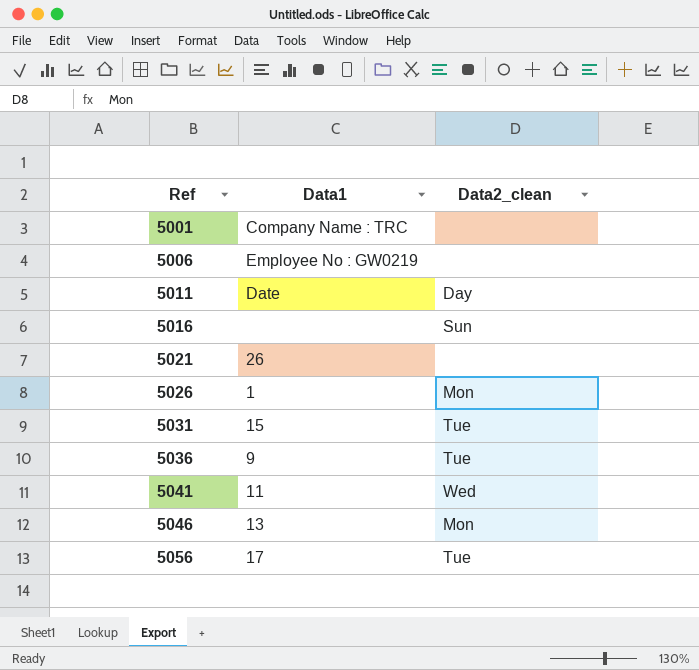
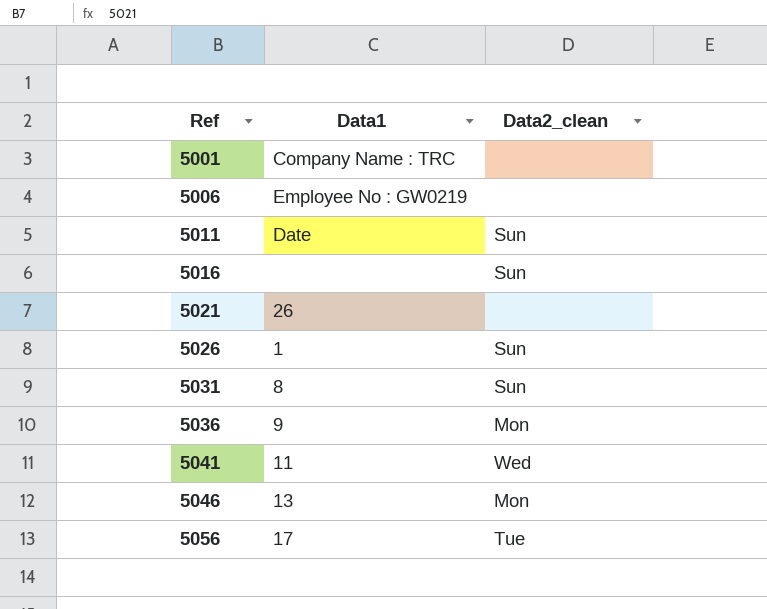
5011 | Data2_clean: Day -> Sun
5026 | Data2_clean: Mon -> Sun
5031 | Data1: 15 -> 8
5031 | Data2_clean: Tue -> Sun
5036 | Data2_clean: Tue -> Mon

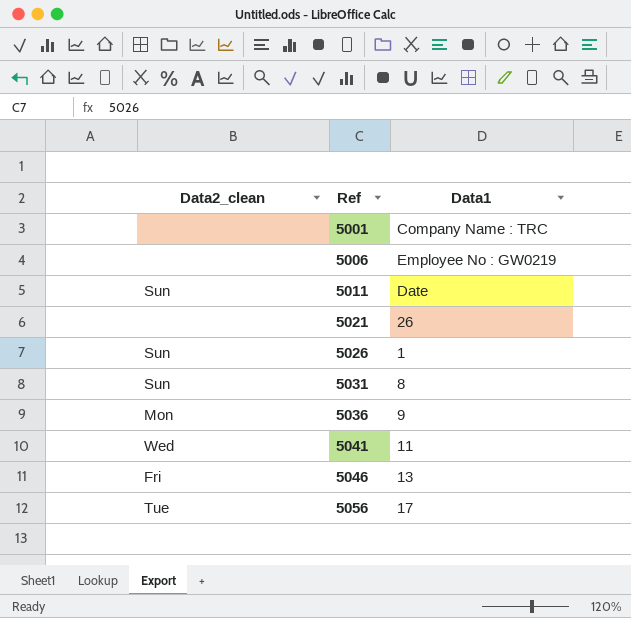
column Data2_clean | position: 3 -> 1
row 5016: none | Sun -> none
5046 | Data2_clean: Mon -> Fri

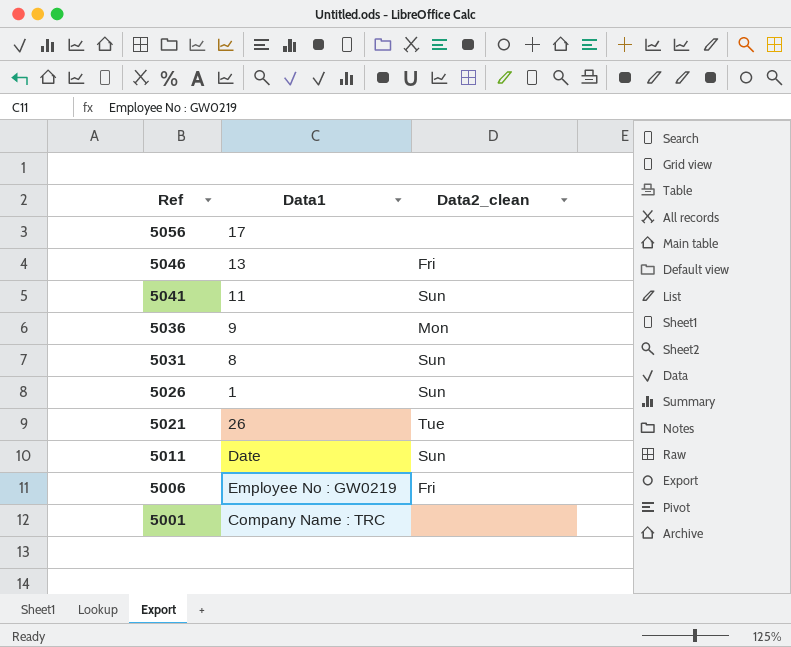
row order: Ref ascending -> Ref descending
column Data2_clean | position: 1 -> 3
5056 | Data2_clean: Tue -> none
5041 | Data2_clean: Wed -> Sun
5021 | Data2_clean: none -> Tue
5006 | Data2_clean: none -> Fri

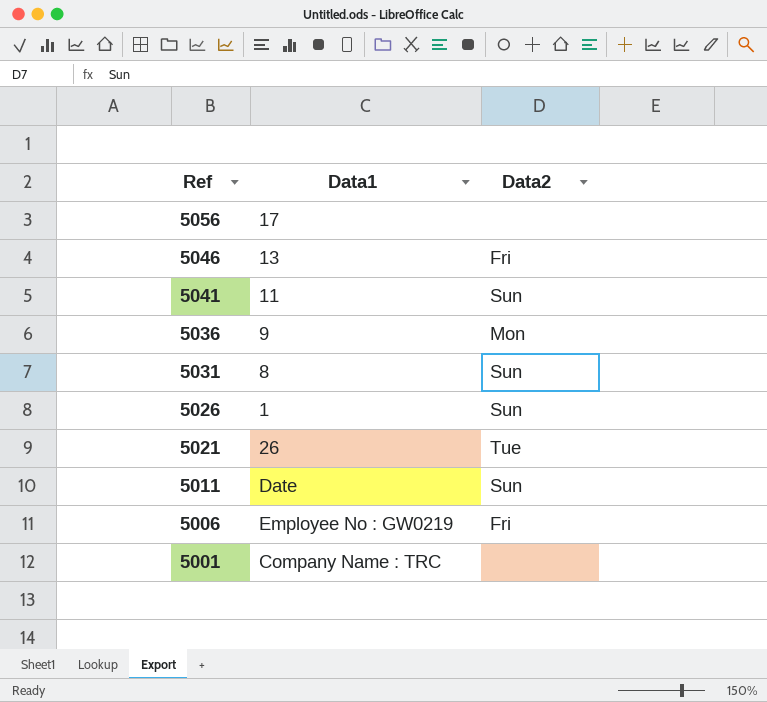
column name: Data2_clean -> Data2

